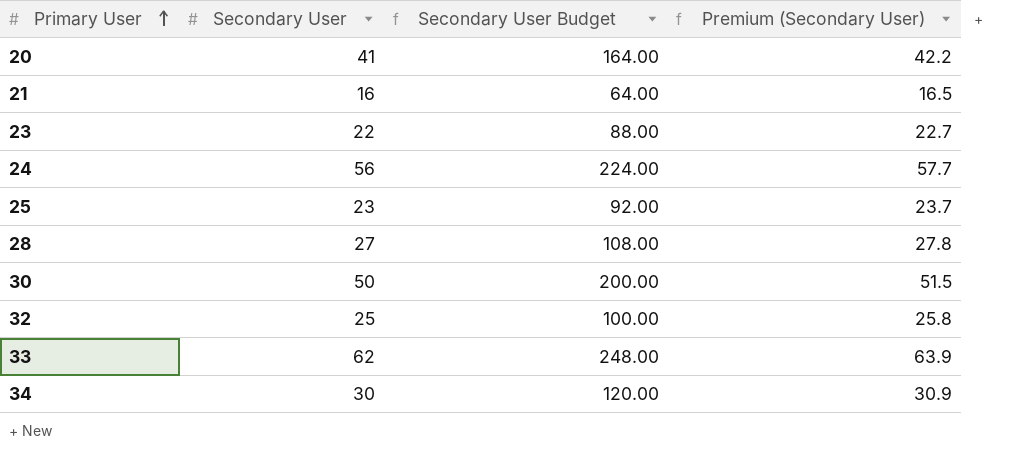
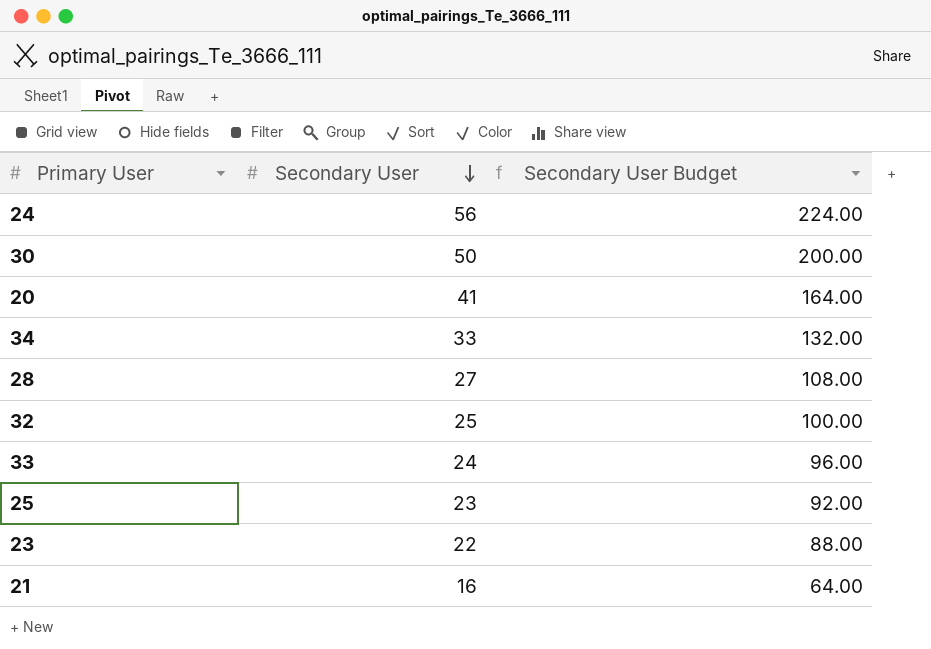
row order: Primary User ascending -> Secondary User descending
column Premium (Secondary User) | formula: [Secondary User] * 1.03 -> none
34 | Secondary User: 30 -> 33
34 | Secondary User Budget: 120.00 -> 132.00
33 | Secondary User: 62 -> 24
33 | Secondary User Budget: 248.00 -> 96.00

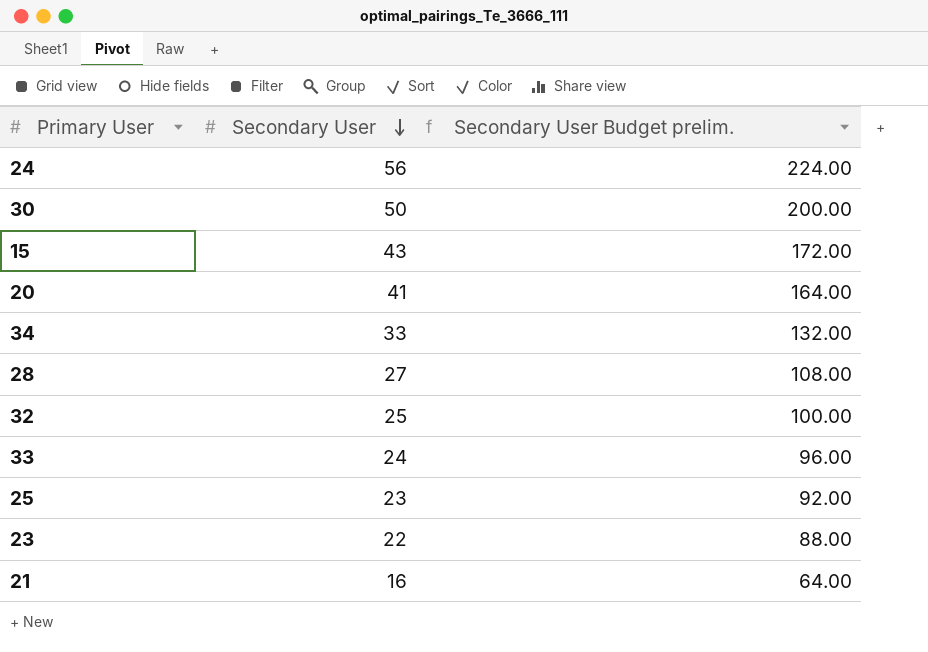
column name: Secondary User Budget -> Secondary User Budget prelim.
row 15: none -> 43 | 172.00

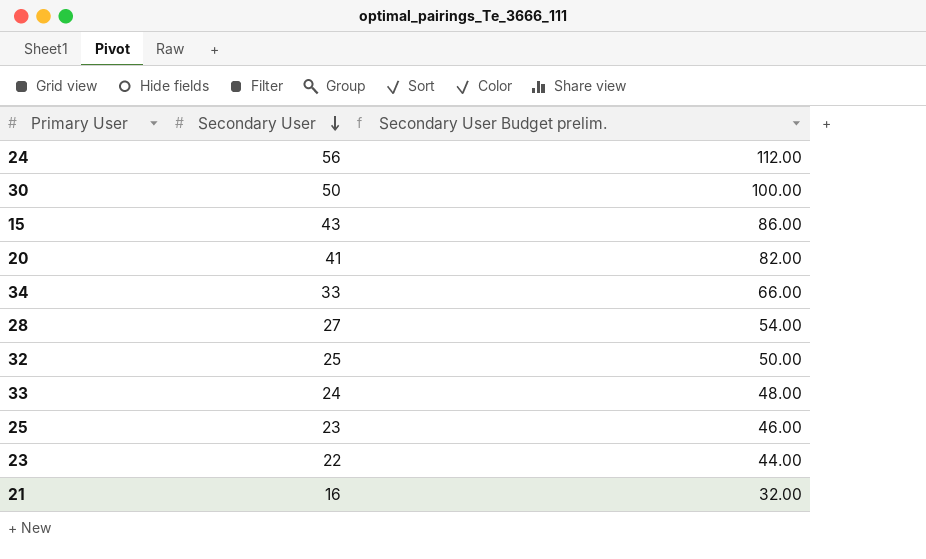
column Secondary User Budget prelim. | formula: [Secondary User] * 4 -> [Secondary User] * 2

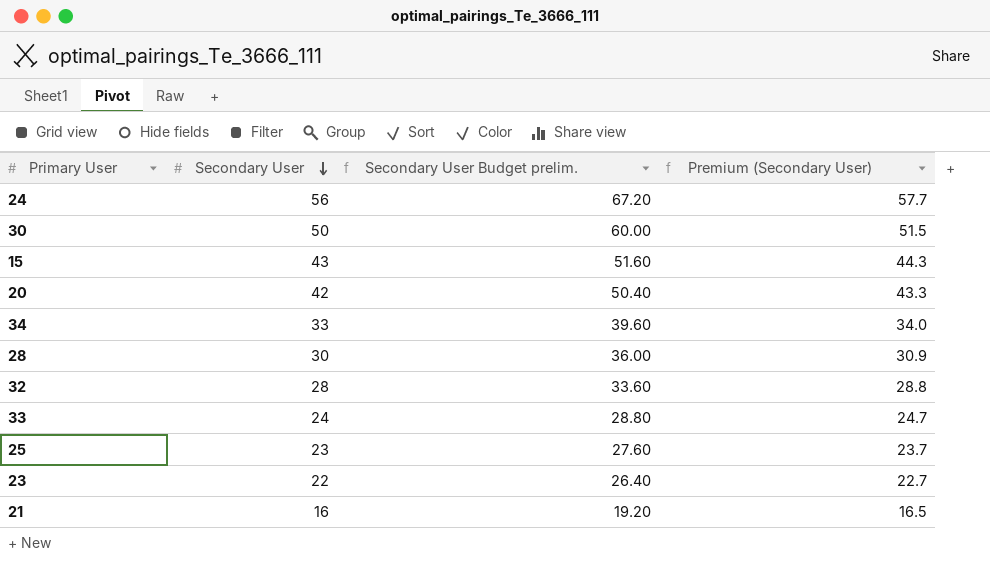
column Secondary User Budget prelim. | formula: [Secondary User] * 2 -> [Secondary User] * 1.2
column Premium (Secondary User) | formula: none -> [Secondary User] * 1.03
20 | Secondary User: 41 -> 42
28 | Secondary User: 27 -> 30
32 | Secondary User: 25 -> 28

